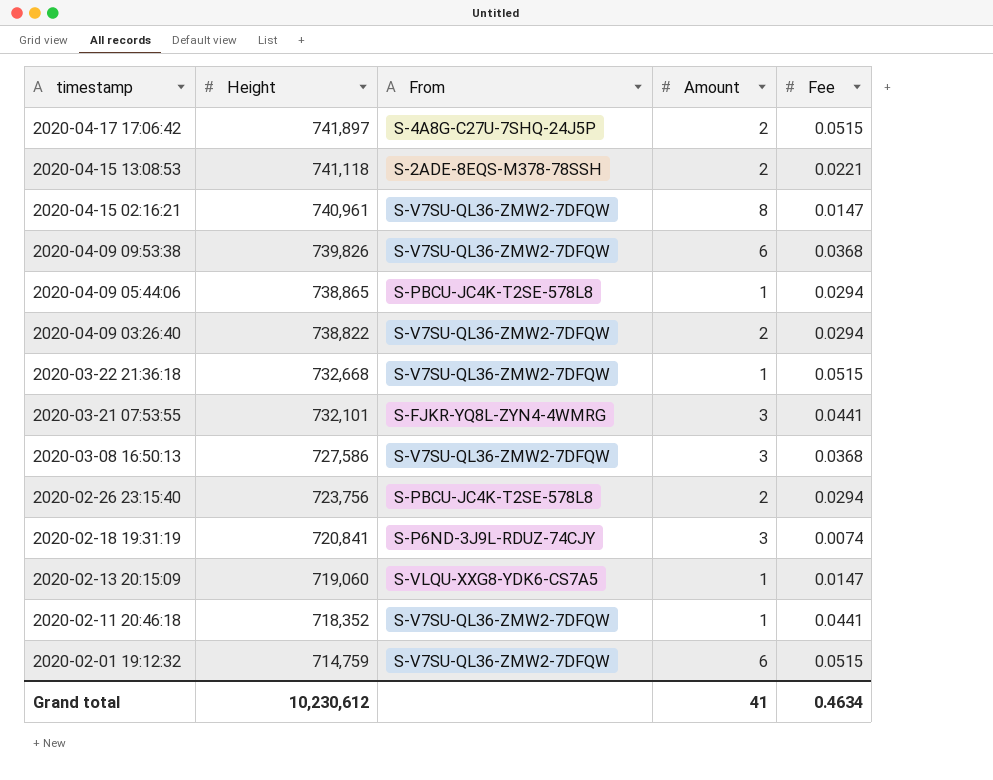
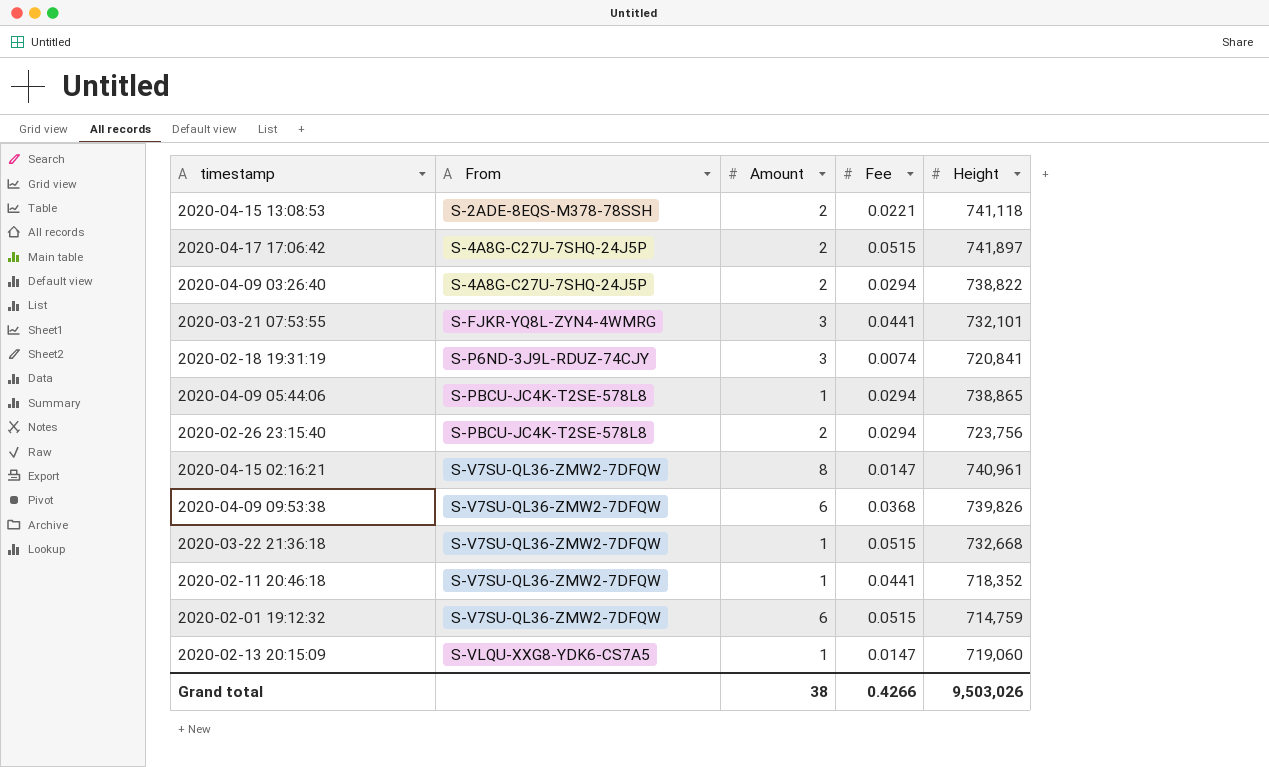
row order: timestamp descending -> From ascending
column Height | position: 2 -> 5
row 2020-03-08 16:50:13: 727,586 | S-V7SU-QL36-ZMW2-7DFQW | 3 | 0.0368 -> none
2020-04-09 03:26:40 | From: S-V7SU-QL36-ZMW2-7DFQW -> S-4A8G-C27U-7SHQ-24J5P
Grand total | Amount: 41 -> 38
Grand total | Fee: 0.4634 -> 0.4266
Grand total | Height: 10,230,612 -> 9,503,026

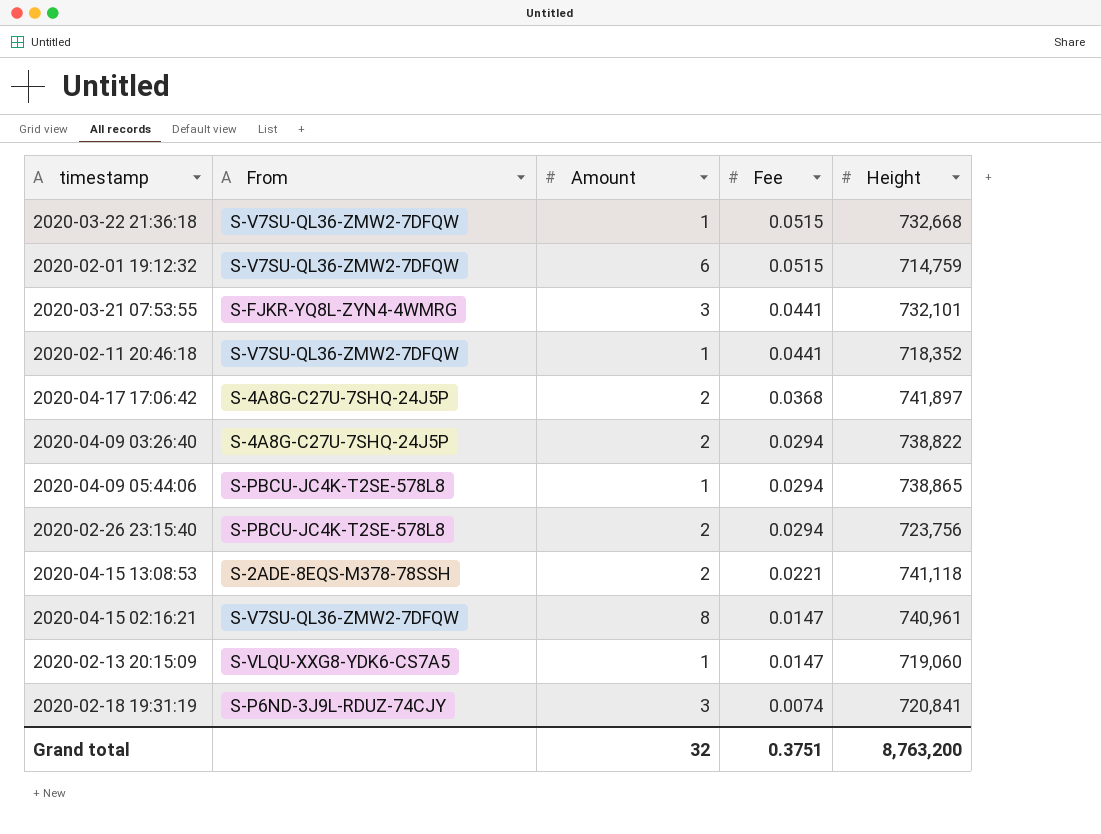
row order: From ascending -> Fee descending
row 2020-04-09 09:53:38: S-V7SU-QL36-ZMW2-7DFQW | 6 | 0.0368 | 739,826 -> none
2020-04-17 17:06:42 | Fee: 0.0515 -> 0.0368
Grand total | Amount: 38 -> 32
Grand total | Fee: 0.4266 -> 0.3751
Grand total | Height: 9,503,026 -> 8,763,200

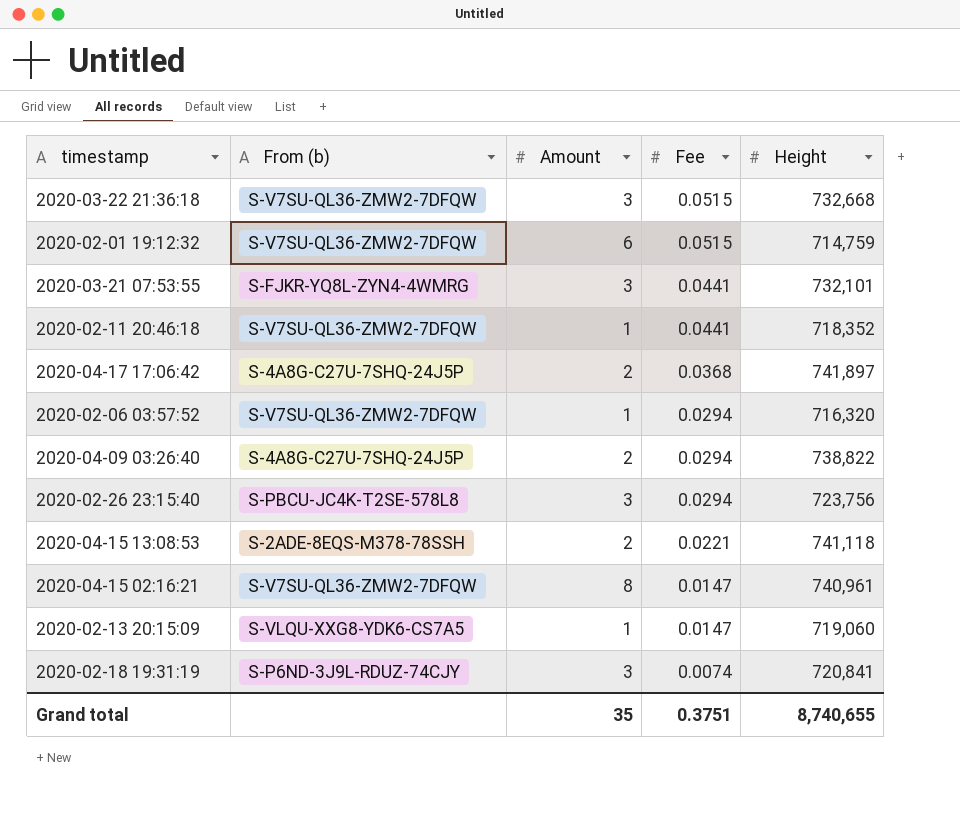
column name: From -> From (b)
row 2020-04-09 05:44:06: S-PBCU-JC4K-T2SE-578L8 | 1 | 0.0294 | 738,865 -> none
2020-03-22 21:36:18 | Amount: 1 -> 3
row 2020-02-06 03:57:52: none -> S-V7SU-QL36-ZMW2-7DFQW | 1 | 0.0294 | 716,320
2020-02-26 23:15:40 | Amount: 2 -> 3
Grand total | Amount: 32 -> 35
Grand total | Height: 8,763,200 -> 8,740,655

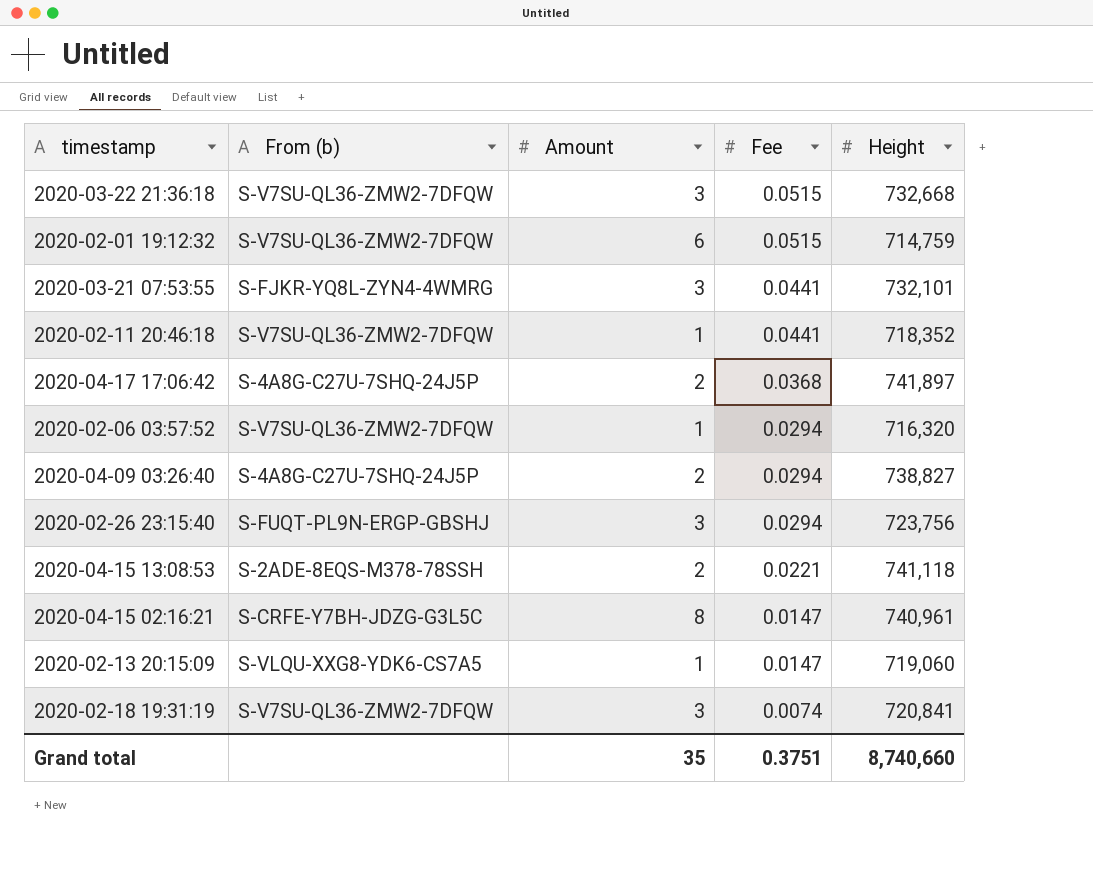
2020-04-09 03:26:40 | Height: 738,822 -> 738,827
2020-02-26 23:15:40 | From (b): S-PBCU-JC4K-T2SE-578L8 -> S-FUQT-PL9N-ERGP-GBSHJ
2020-04-15 02:16:21 | From (b): S-V7SU-QL36-ZMW2-7DFQW -> S-CRFE-Y7BH-JDZG-G3L5C
2020-02-18 19:31:19 | From (b): S-P6ND-3J9L-RDUZ-74CJY -> S-V7SU-QL36-ZMW2-7DFQW
Grand total | Height: 8,740,655 -> 8,740,660

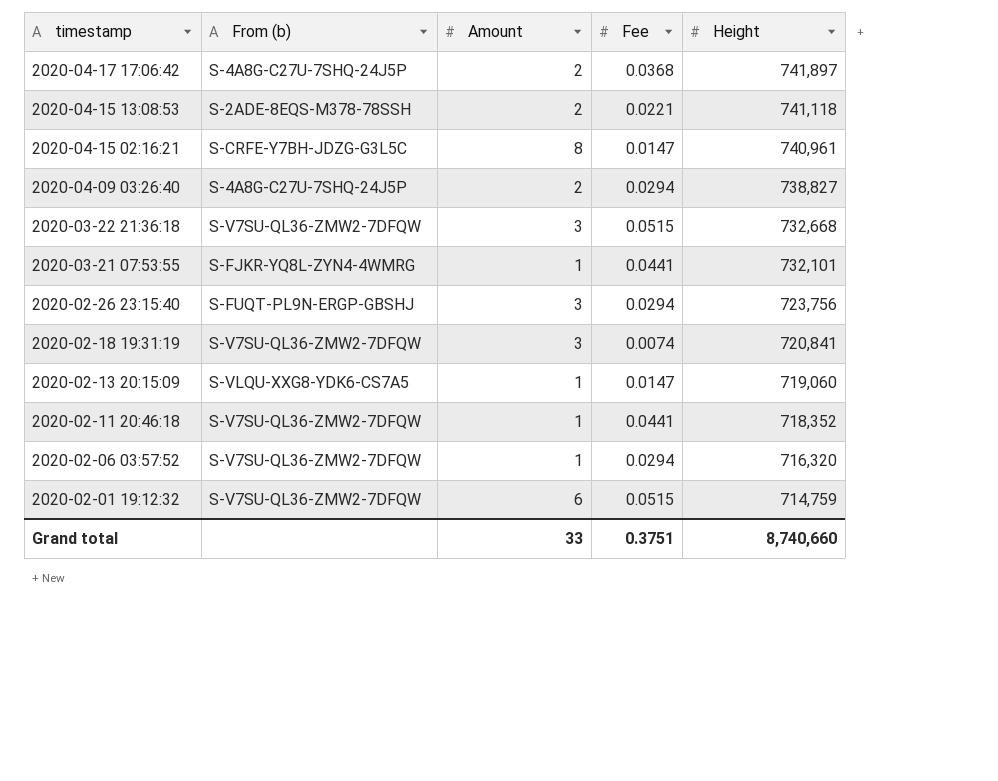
row order: Fee descending -> timestamp descending
2020-03-21 07:53:55 | Amount: 3 -> 1
Grand total | Amount: 35 -> 33

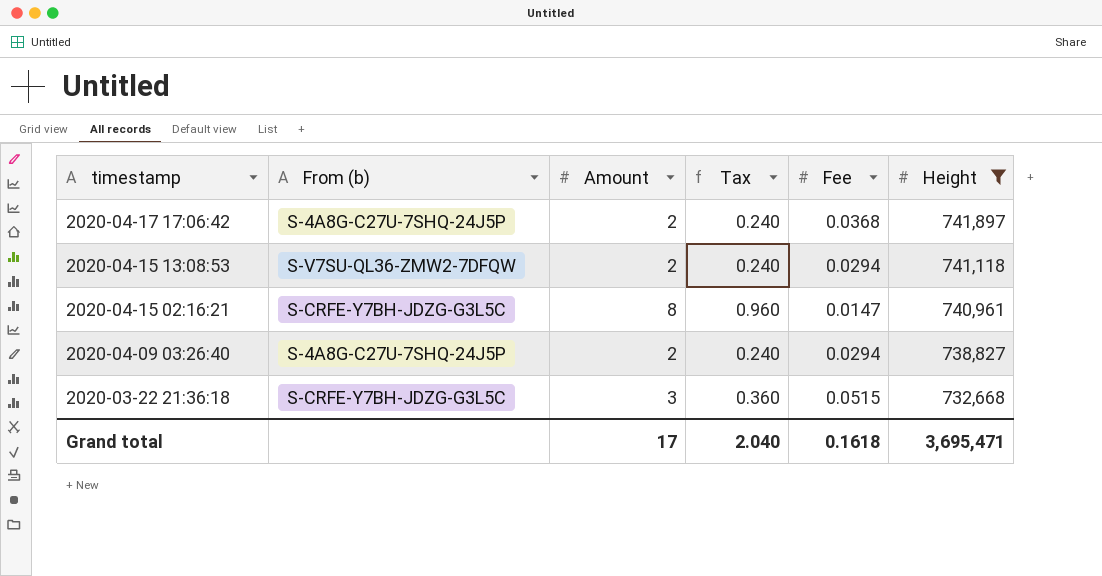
filter: none -> Height >= 732,668
column Tax | formula: none -> [Amount] * 0.12
2020-04-15 13:08:53 | From (b): S-2ADE-8EQS-M378-78SSH -> S-V7SU-QL36-ZMW2-7DFQW
2020-04-15 13:08:53 | Fee: 0.0221 -> 0.0294
2020-03-22 21:36:18 | From (b): S-V7SU-QL36-ZMW2-7DFQW -> S-CRFE-Y7BH-JDZG-G3L5C
Grand total | Amount: 33 -> 17
Grand total | Fee: 0.3751 -> 0.1618
Grand total | Height: 8,740,660 -> 3,695,471

